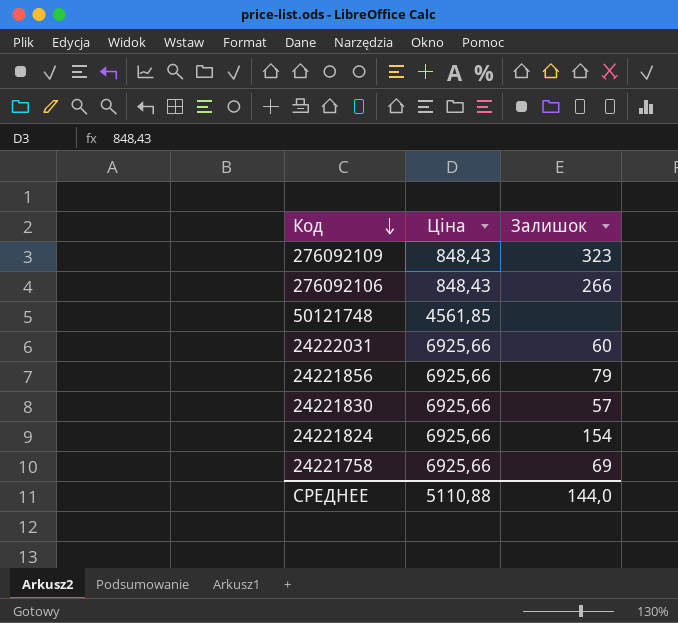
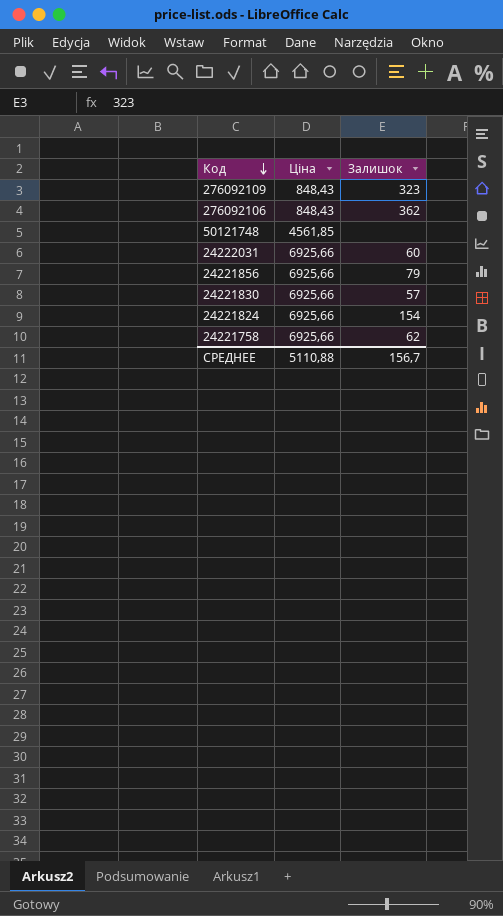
276092106 | Залишок: 266 -> 362
24221758 | Залишок: 69 -> 62
СРЕДНЕЕ | Залишок: 144,0 -> 156,7

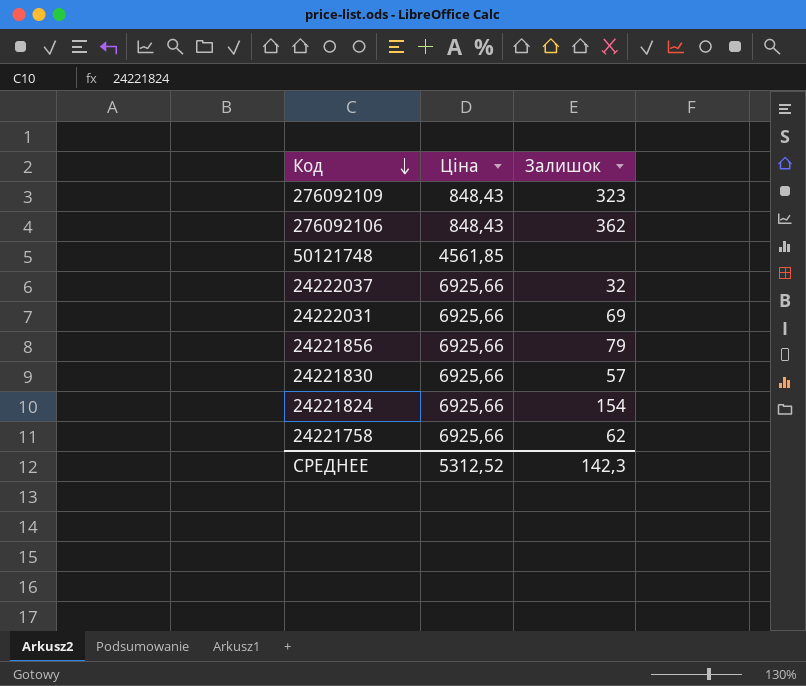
row 24222037: none -> 6925,66 | 32
24222031 | Залишок: 60 -> 69
СРЕДНЕЕ | Ціна: 5110,88 -> 5312,52
СРЕДНЕЕ | Залишок: 156,7 -> 142,3

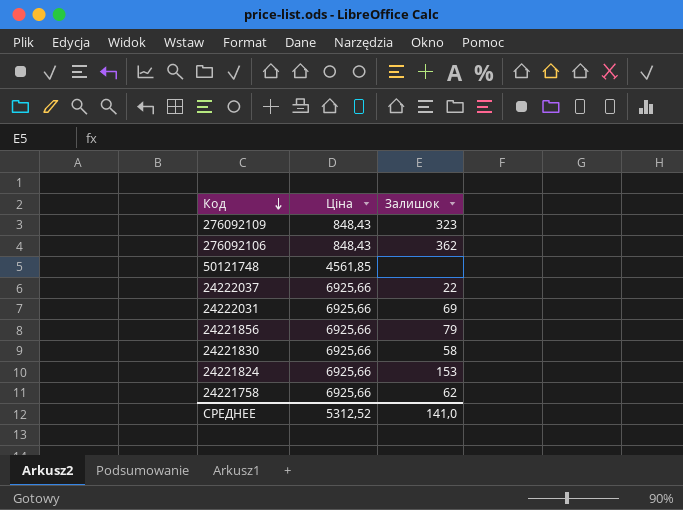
24222037 | Залишок: 32 -> 22
24221830 | Залишок: 57 -> 58
24221824 | Залишок: 154 -> 153
СРЕДНЕЕ | Залишок: 142,3 -> 141,0

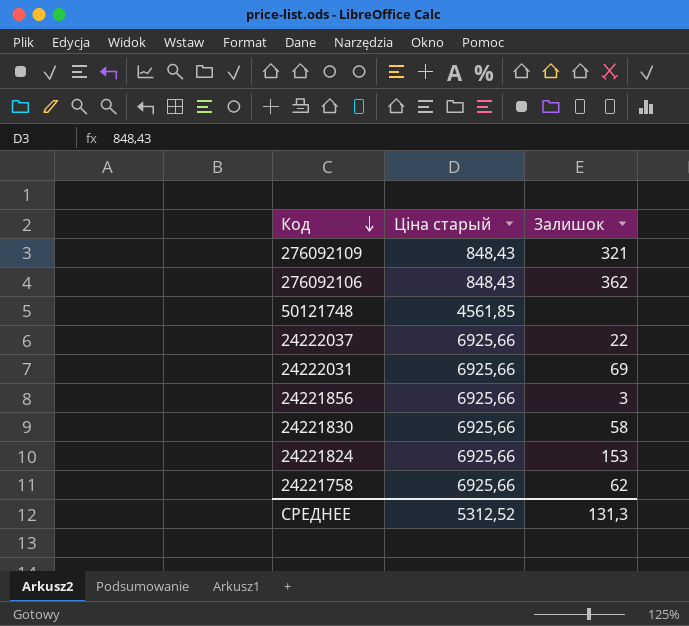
column name: Ціна -> Ціна старый
276092109 | Залишок: 323 -> 321
24221856 | Залишок: 79 -> 3
СРЕДНЕЕ | Залишок: 141,0 -> 131,3

